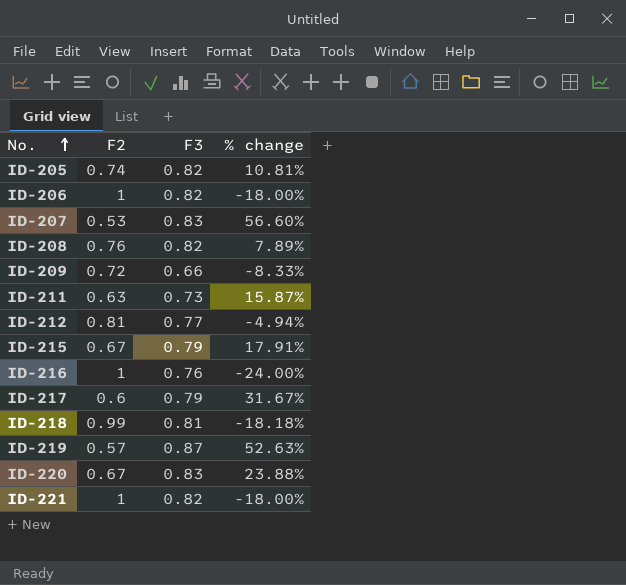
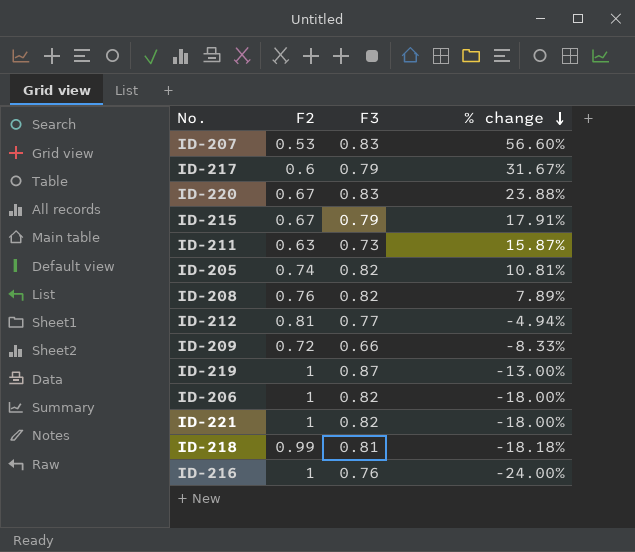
row order: No. ascending -> % change descending
ID-219 | F2: 0.57 -> 1
ID-219 | % change: 52.63% -> -13.00%

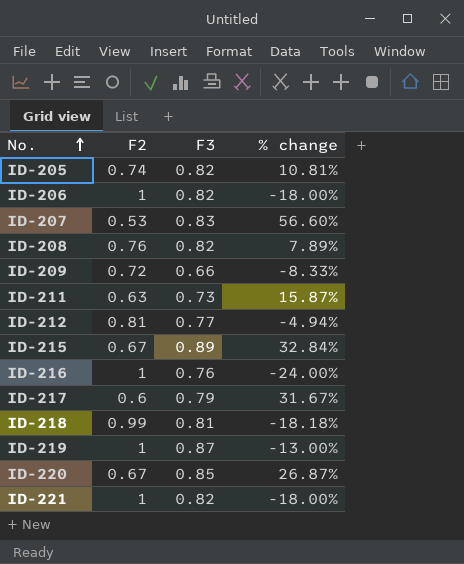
row order: % change descending -> No. ascending
ID-215 | F3: 0.79 -> 0.89
ID-215 | % change: 17.91% -> 32.84%
ID-220 | F3: 0.83 -> 0.85
ID-220 | % change: 23.88% -> 26.87%

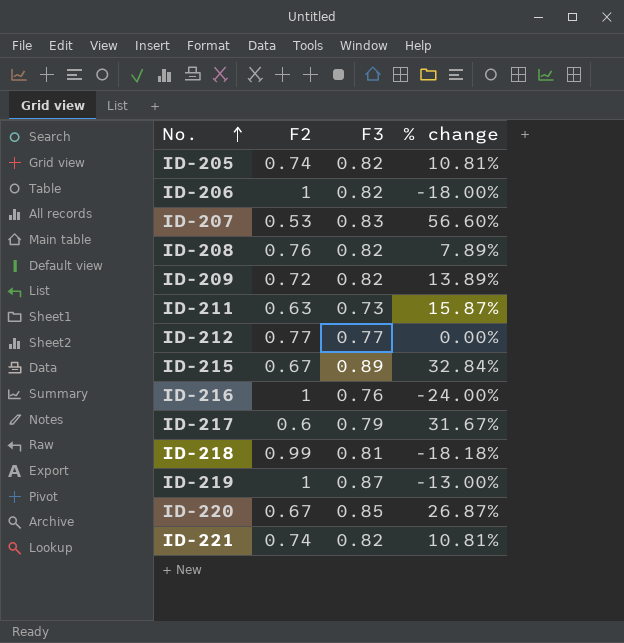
ID-209 | F3: 0.66 -> 0.82
ID-209 | % change: -8.33% -> 13.89%
ID-212 | F2: 0.81 -> 0.77
ID-212 | % change: -4.94% -> 0.00%
ID-221 | F2: 1 -> 0.74
ID-221 | % change: -18.00% -> 10.81%

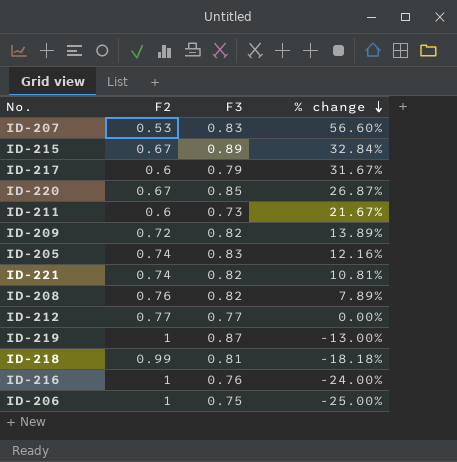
row order: No. ascending -> % change descending
ID-211 | F2: 0.63 -> 0.6
ID-211 | % change: 15.87% -> 21.67%
ID-205 | F3: 0.82 -> 0.83
ID-205 | % change: 10.81% -> 12.16%
ID-206 | F3: 0.82 -> 0.75
ID-206 | % change: -18.00% -> -25.00%

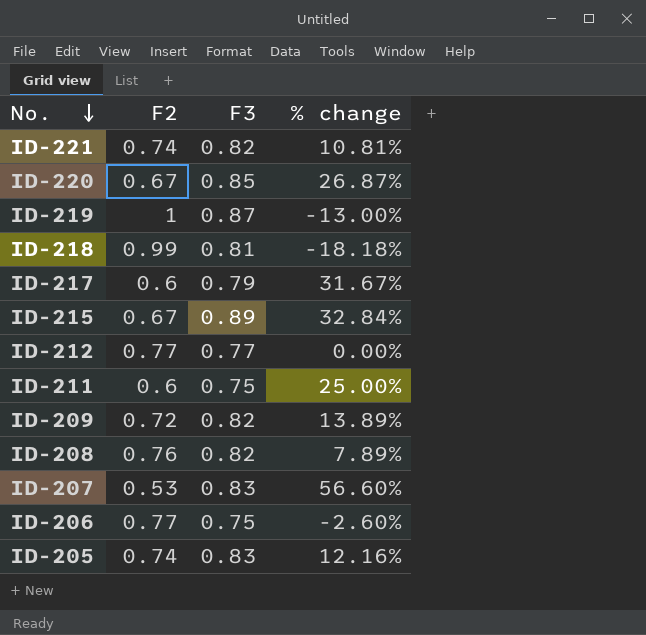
row order: % change descending -> No. descending
row ID-216: 1 | 0.76 | -24.00% -> none
ID-211 | F3: 0.73 -> 0.75
ID-211 | % change: 21.67% -> 25.00%
ID-206 | F2: 1 -> 0.77
ID-206 | % change: -25.00% -> -2.60%

